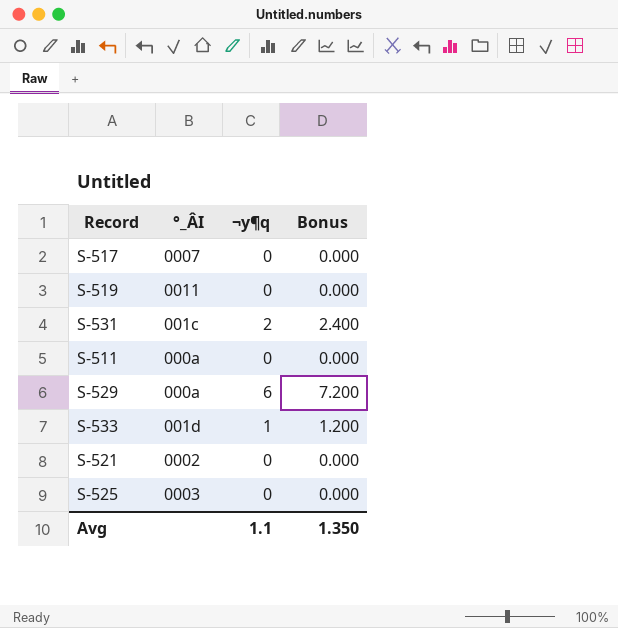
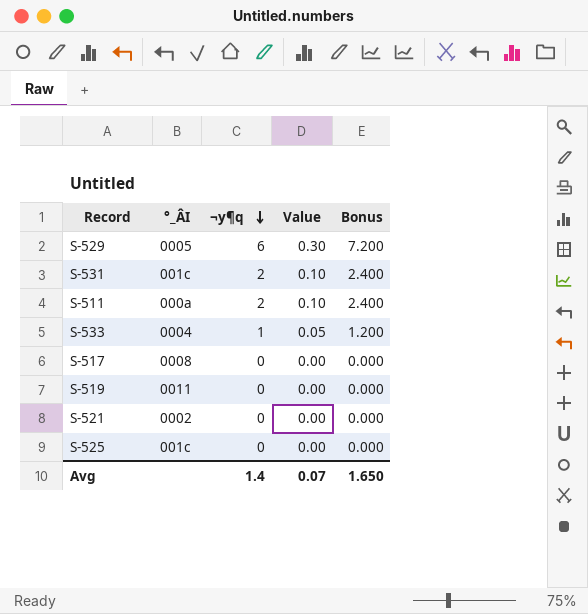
row order: none -> ¬y¶q descending
column Value | formula: none -> [¬y¶q] * 0.05
S-529 | °_ÂI: 000a -> 0005
S-511 | ¬y¶q: 0 -> 2
S-511 | Bonus: 0.000 -> 2.400
S-533 | °_ÂI: 001d -> 0004
S-517 | °_ÂI: 0007 -> 0008
S-525 | °_ÂI: 0003 -> 001c
Avg | ¬y¶q: 1.1 -> 1.4
Avg | Bonus: 1.350 -> 1.650

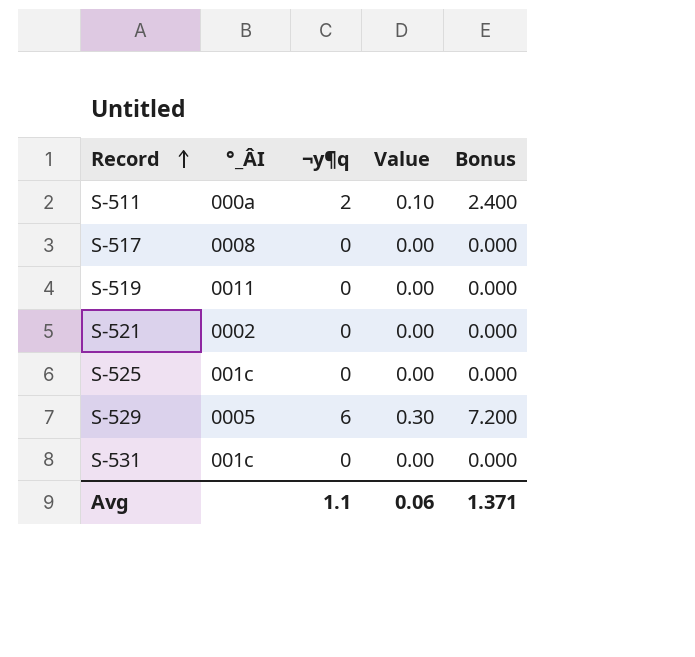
row order: ¬y¶q descending -> Record ascending
row S-533: 0004 | 1 | 0.05 | 1.200 -> none
S-531 | ¬y¶q: 2 -> 0
S-531 | Value: 0.10 -> 0.00
S-531 | Bonus: 2.400 -> 0.000
Avg | ¬y¶q: 1.4 -> 1.1
Avg | Value: 0.07 -> 0.06
Avg | Bonus: 1.650 -> 1.371

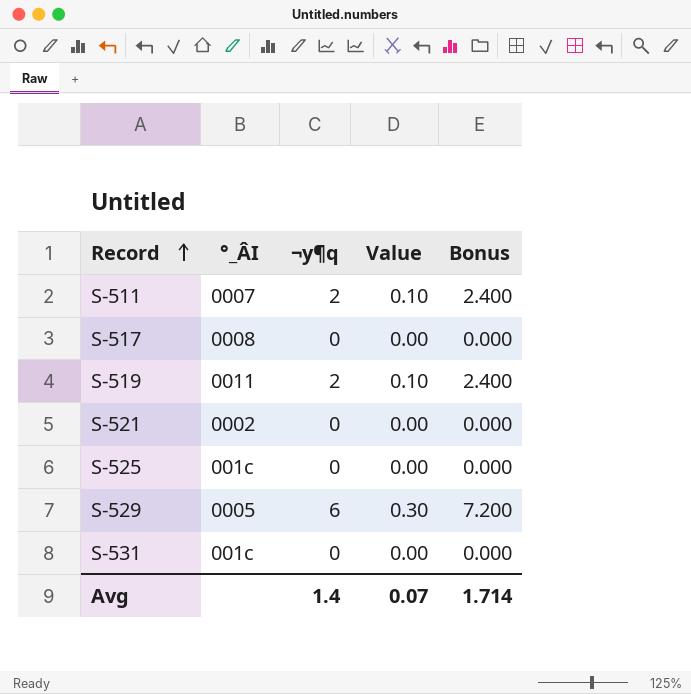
S-511 | °_ÂI: 000a -> 0007
S-519 | ¬y¶q: 0 -> 2
S-519 | Value: 0.00 -> 0.10
S-519 | Bonus: 0.000 -> 2.400
Avg | ¬y¶q: 1.1 -> 1.4
Avg | Value: 0.06 -> 0.07
Avg | Bonus: 1.371 -> 1.714

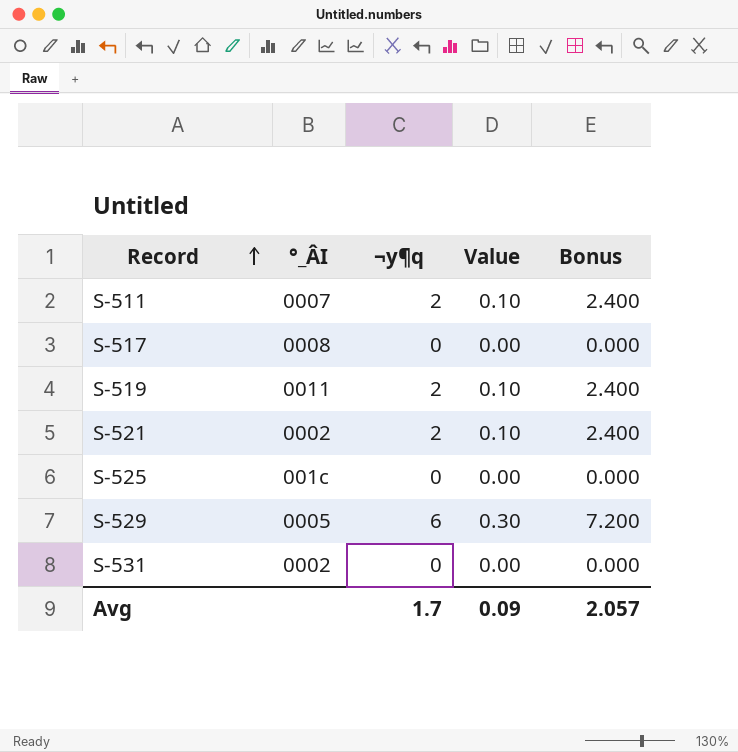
S-521 | ¬y¶q: 0 -> 2
S-521 | Value: 0.00 -> 0.10
S-521 | Bonus: 0.000 -> 2.400
S-531 | °_ÂI: 001c -> 0002
Avg | ¬y¶q: 1.4 -> 1.7
Avg | Value: 0.07 -> 0.09
Avg | Bonus: 1.714 -> 2.057

